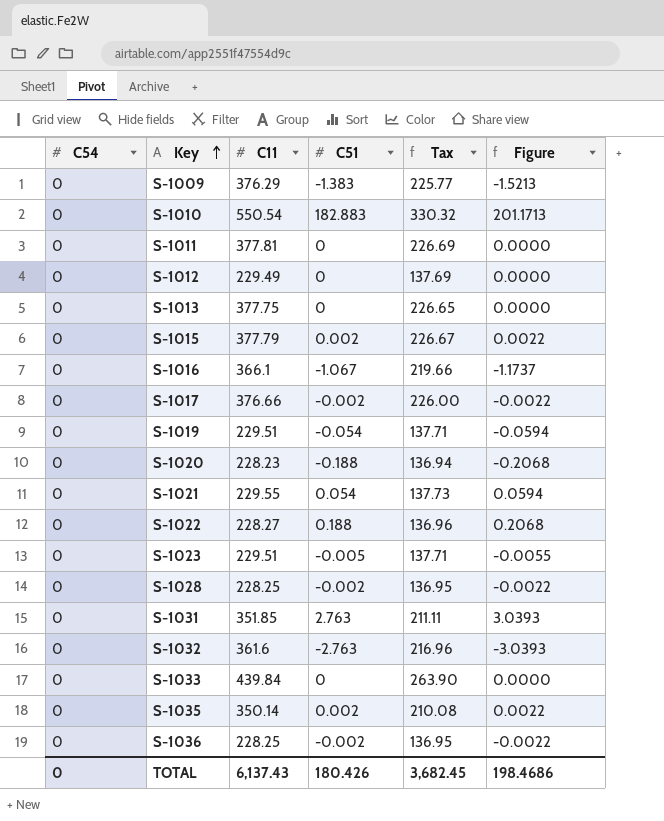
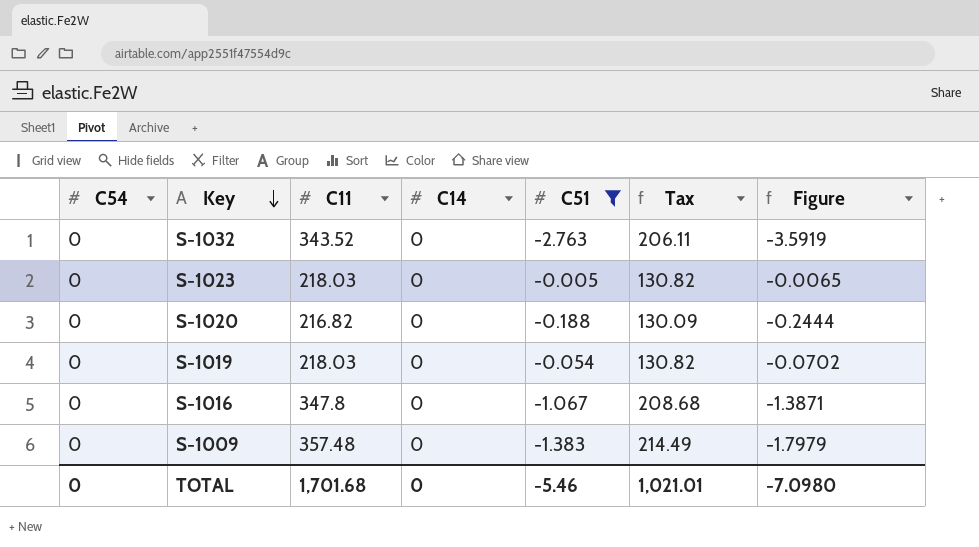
filter: none -> C51 <= -0.005
row order: Key ascending -> Key descending
column C14 | position: none -> 4
column Figure | formula: [C51] * 1.1 -> [C51] * 1.3
S-1032 | C11: 361.6 -> 343.52
S-1032 | Tax: 216.96 -> 206.11
S-1023 | C11: 229.51 -> 218.03
S-1023 | Tax: 137.71 -> 130.82
S-1020 | C11: 228.23 -> 216.82
S-1020 | Tax: 136.94 -> 130.09
S-1019 | C11: 229.51 -> 218.03
S-1019 | Tax: 137.71 -> 130.82
S-1016 | C11: 366.1 -> 347.8
S-1016 | Tax: 219.66 -> 208.68
S-1009 | C11: 376.29 -> 357.48
S-1009 | Tax: 225.77 -> 214.49
TOTAL | C11: 6,137.43 -> 1,701.68
TOTAL | C51: 180.426 -> -5.46
TOTAL | Tax: 3,682.45 -> 1,021.01
TOTAL | Figure: 198.4686 -> -7.0980

